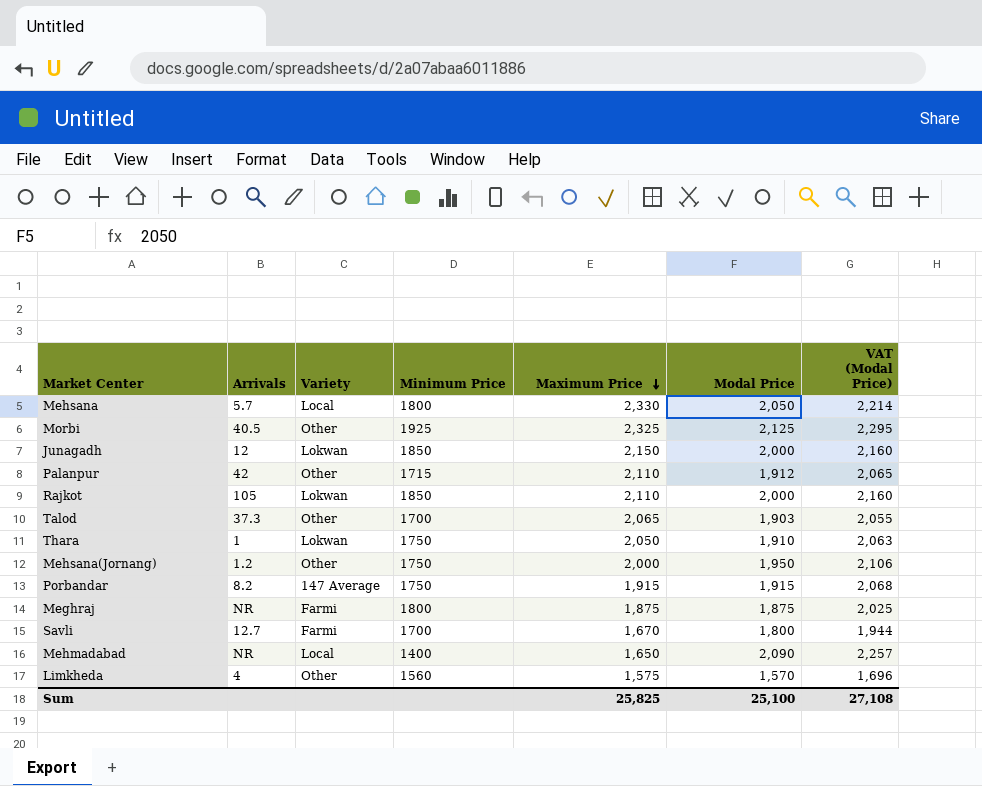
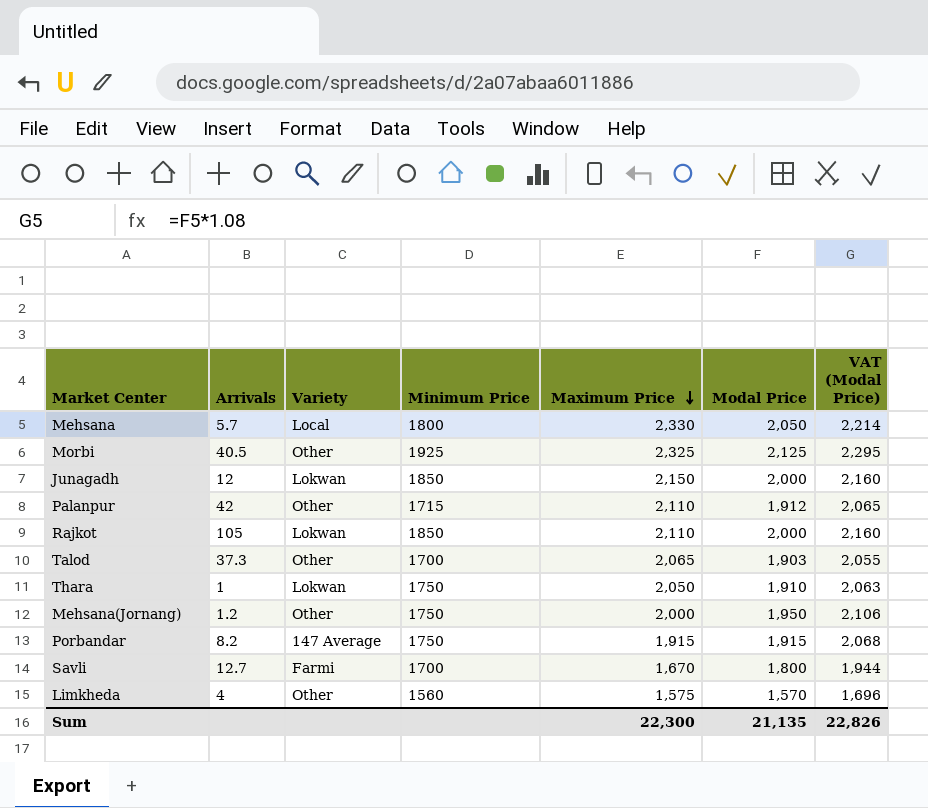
row Meghraj: NR | Farmi | 1800 | 1,875 | 1,875 | 2,025 -> none
row Mehmadabad: NR | Local | 1400 | 1,650 | 2,090 | 2,257 -> none
Sum | Maximum Price: 25,825 -> 22,300
Sum | Modal Price: 25,100 -> 21,135
Sum | VAT (Modal Price): 27,108 -> 22,826

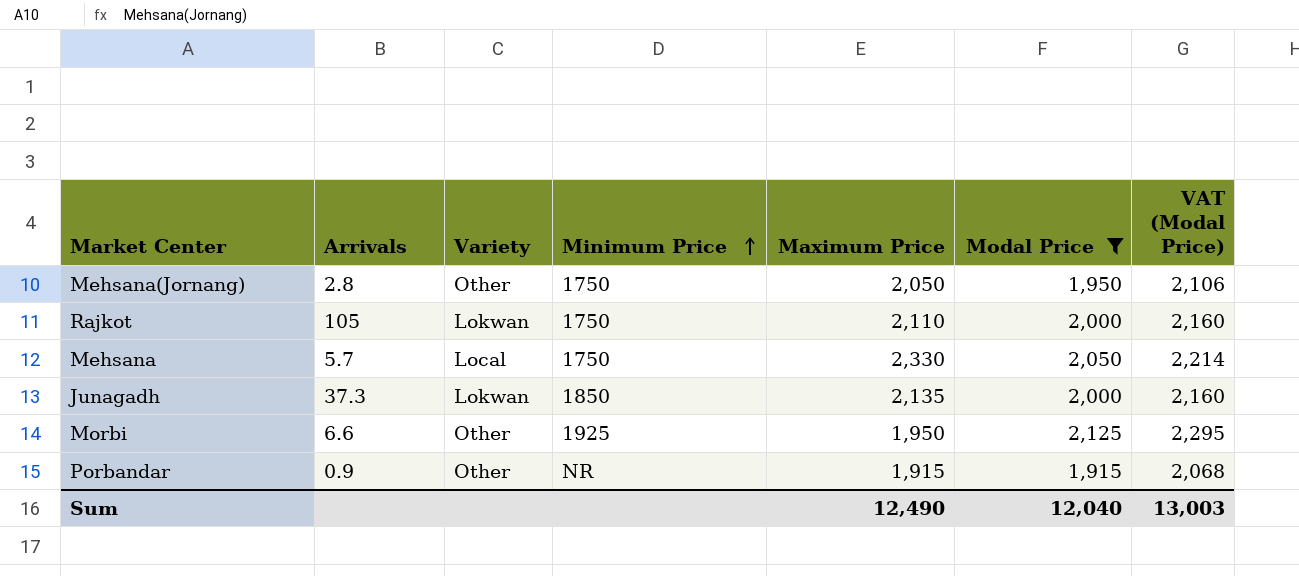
filter: none -> Modal Price >= 1,915
row order: Maximum Price descending -> Minimum Price ascending
Mehsana(Jornang) | Arrivals: 1.2 -> 2.8
Mehsana(Jornang) | Maximum Price: 2,000 -> 2,050
Rajkot | Minimum Price: 1850 -> 1750
Mehsana | Minimum Price: 1800 -> 1750
Junagadh | Arrivals: 12 -> 37.3
Junagadh | Maximum Price: 2,150 -> 2,135
Morbi | Arrivals: 40.5 -> 6.6
Morbi | Maximum Price: 2,325 -> 1,950
Porbandar | Arrivals: 8.2 -> 0.9
Porbandar | Variety: 147 Average -> Other
Porbandar | Minimum Price: 1750 -> NR
Sum | Maximum Price: 22,300 -> 12,490
Sum | Modal Price: 21,135 -> 12,040
Sum | VAT (Modal Price): 22,826 -> 13,003

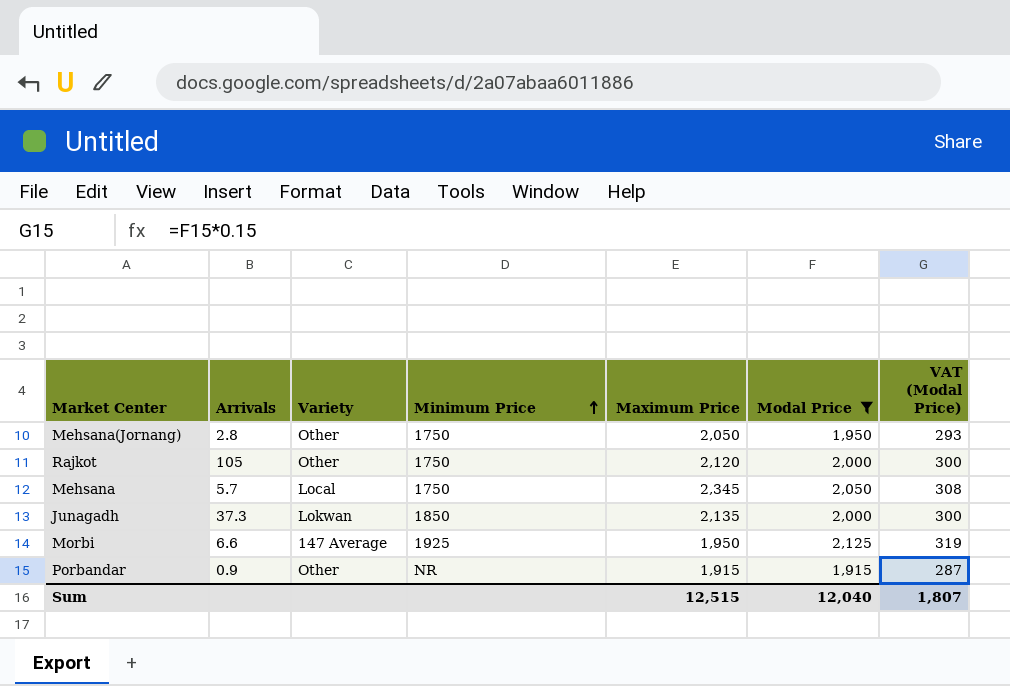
column VAT (Modal Price) | formula: [Modal Price] * 1.08 -> [Modal Price] * 0.15
Rajkot | Variety: Lokwan -> Other
Rajkot | Maximum Price: 2,110 -> 2,120
Mehsana | Maximum Price: 2,330 -> 2,345
Morbi | Variety: Other -> 147 Average
Sum | Maximum Price: 12,490 -> 12,515
Sum | VAT (Modal Price): 13,003 -> 1,807

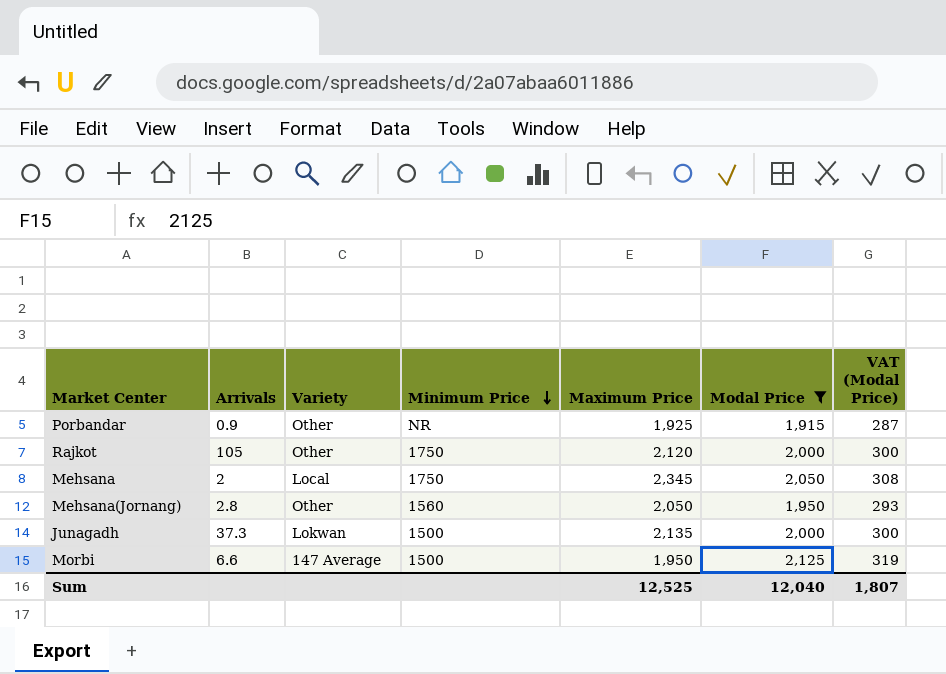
row order: Minimum Price ascending -> Minimum Price descending
Porbandar | Maximum Price: 1,915 -> 1,925
Mehsana | Arrivals: 5.7 -> 2
Mehsana(Jornang) | Minimum Price: 1750 -> 1560
Junagadh | Minimum Price: 1850 -> 1500
Morbi | Minimum Price: 1925 -> 1500
Sum | Maximum Price: 12,515 -> 12,525

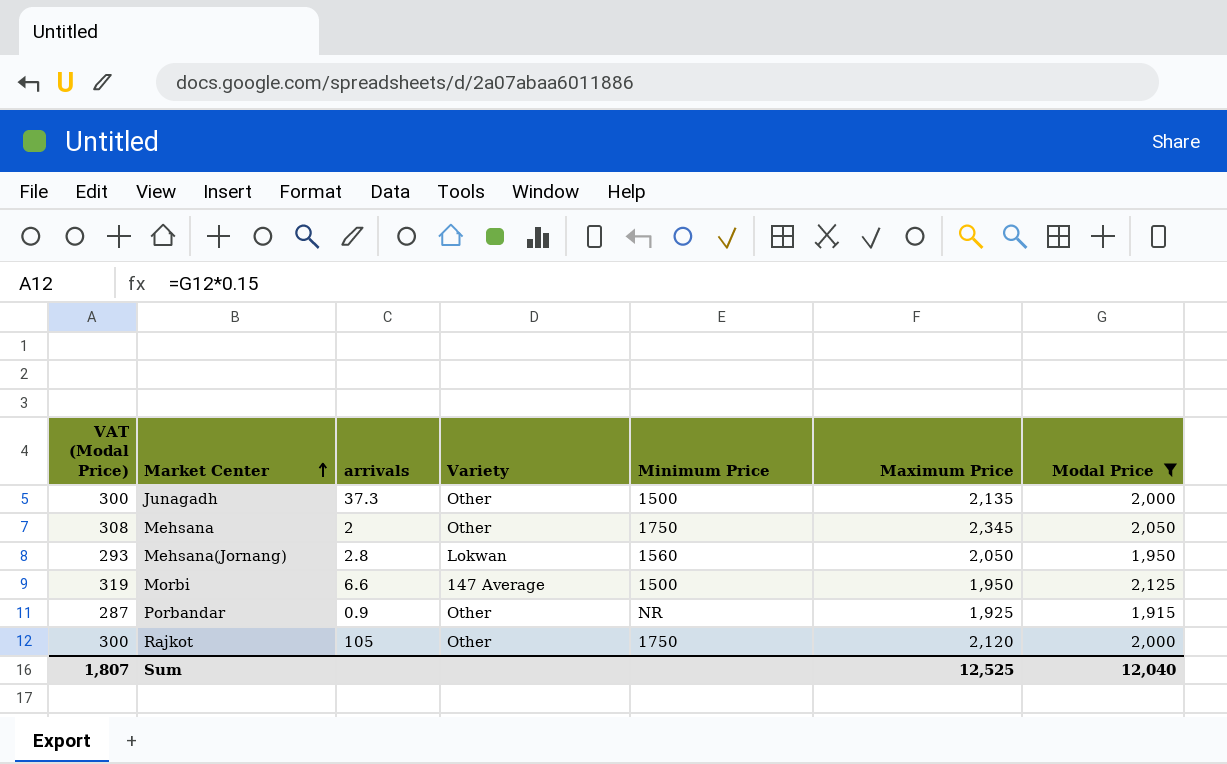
row order: Minimum Price descending -> Market Center ascending
column VAT (Modal Price) | position: 7 -> 1
column name: Arrivals -> arrivals
Junagadh | Variety: Lokwan -> Other
Mehsana | Variety: Local -> Other
Mehsana(Jornang) | Variety: Other -> Lokwan

